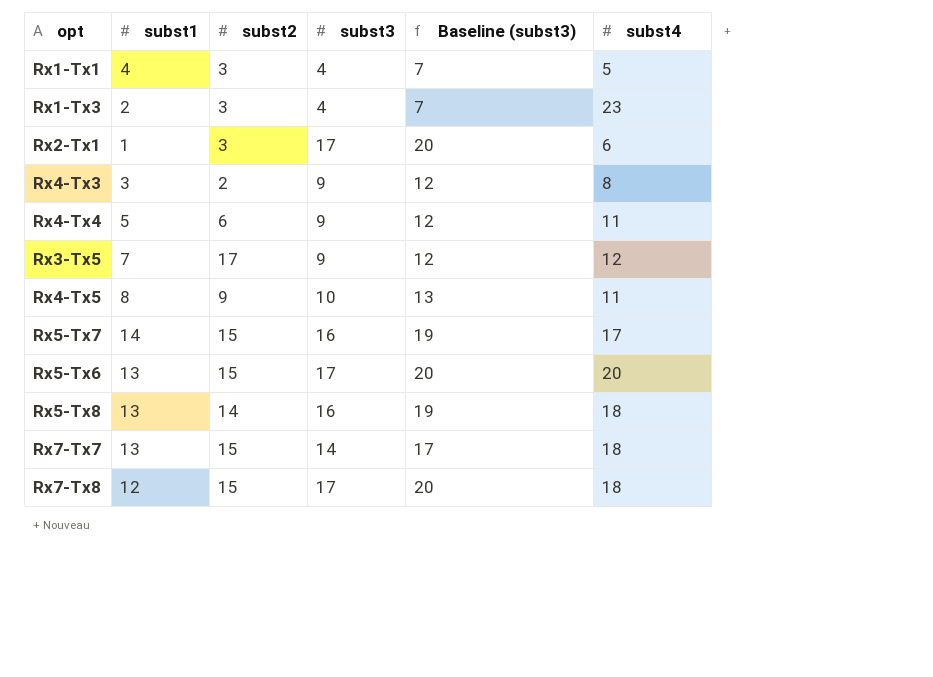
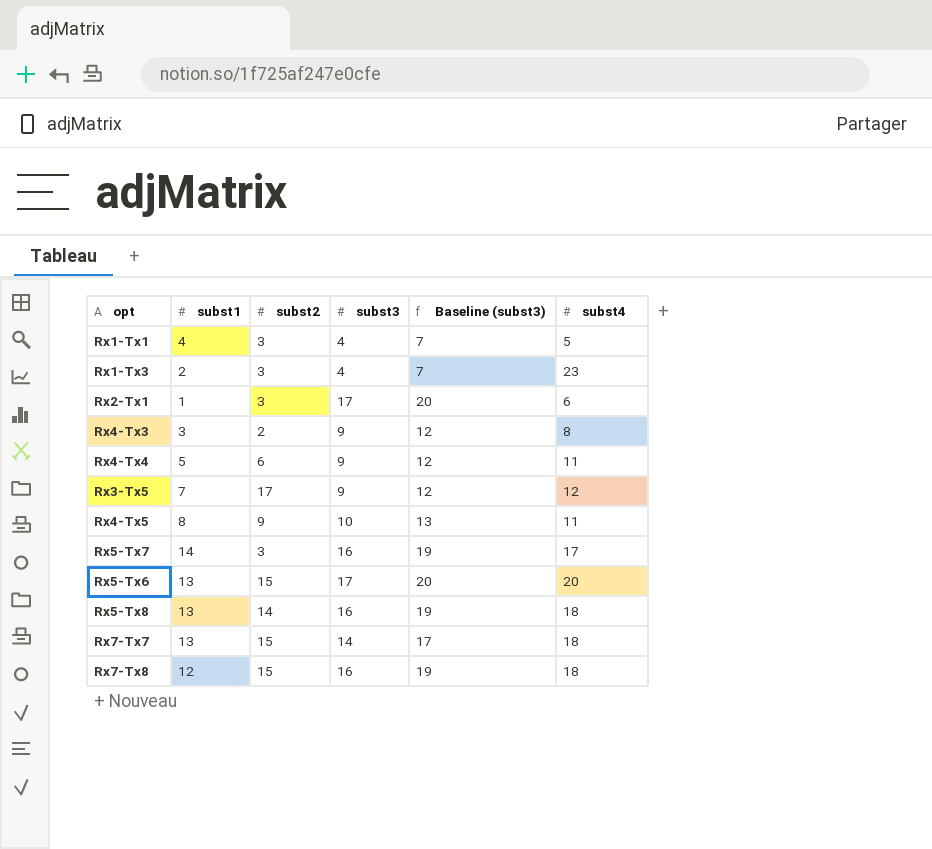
Rx5-Tx7 | subst2: 15 -> 3
Rx7-Tx8 | subst3: 17 -> 16
Rx7-Tx8 | Baseline (subst3): 20 -> 19

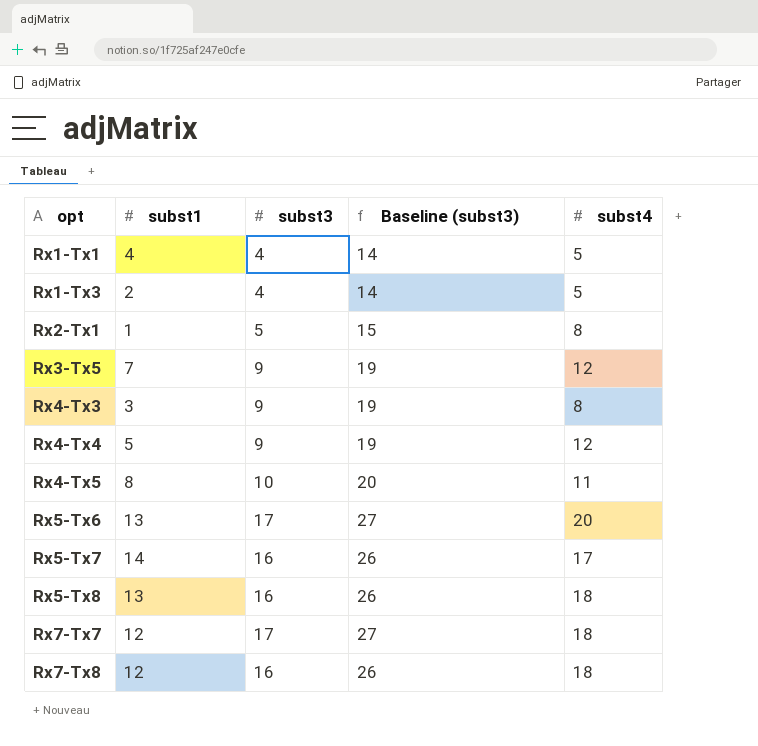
row order: none -> opt ascending
column subst2 | position: 3 -> none
column Baseline (subst3) | formula: [subst3] + 3 -> [subst3] + 10
Rx1-Tx3 | subst4: 23 -> 5
Rx2-Tx1 | subst3: 17 -> 5
Rx2-Tx1 | subst4: 6 -> 8
Rx4-Tx4 | subst4: 11 -> 12
Rx7-Tx7 | subst1: 13 -> 12
Rx7-Tx7 | subst3: 14 -> 17

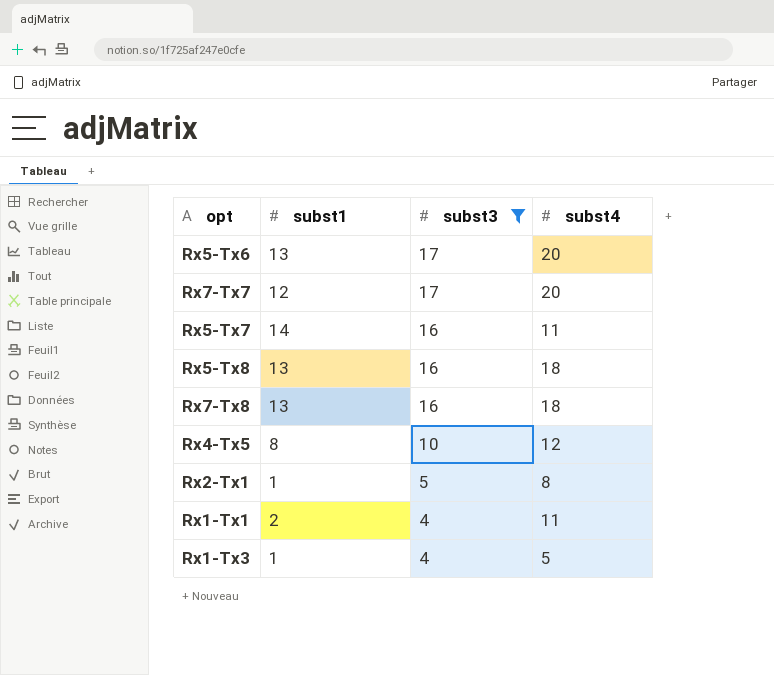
filter: none -> subst3 != 9
row order: opt ascending -> subst3 descending
column Baseline (subst3) | formula: [subst3] + 10 -> none
Rx7-Tx7 | subst4: 18 -> 20
Rx5-Tx7 | subst4: 17 -> 11
Rx7-Tx8 | subst1: 12 -> 13
Rx4-Tx5 | subst4: 11 -> 12
Rx1-Tx1 | subst1: 4 -> 2
Rx1-Tx1 | subst4: 5 -> 11
Rx1-Tx3 | subst1: 2 -> 1

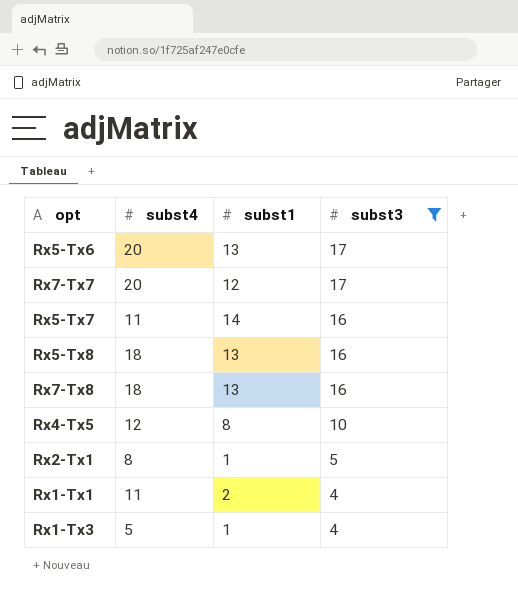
column subst4 | position: 4 -> 2

